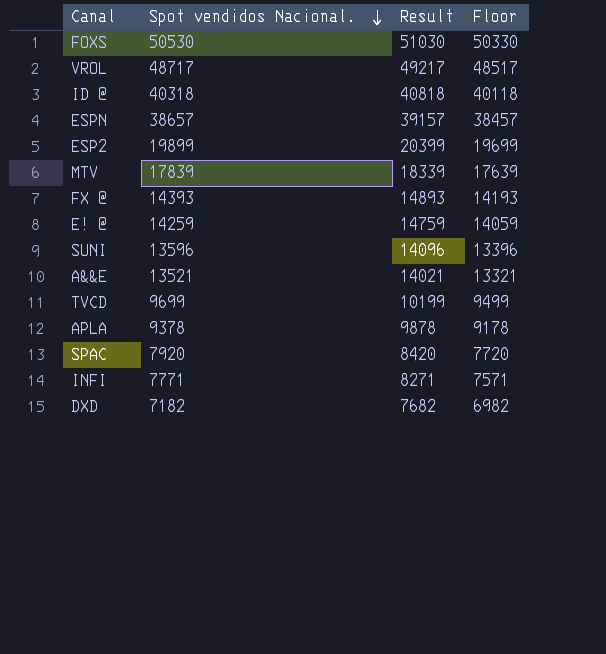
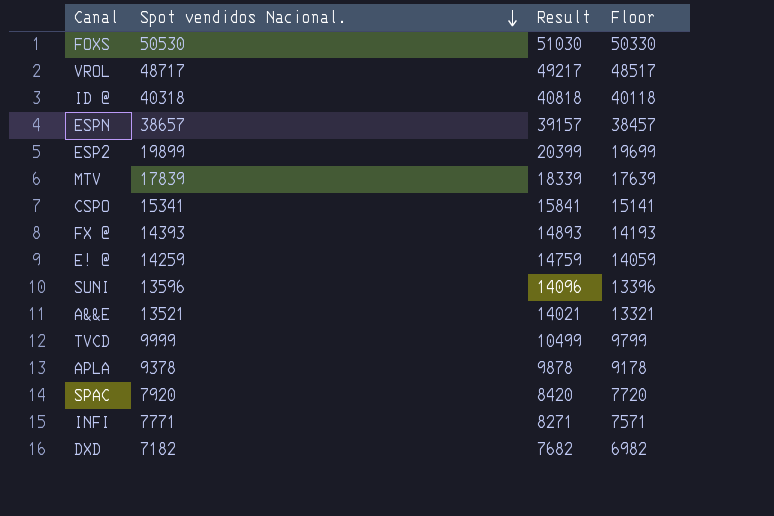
row CSPO: none -> 15341 | 15841 | 15141
TVCD | Spot vendidos Nacional.: 9699 -> 9999
TVCD | Result: 10199 -> 10499
TVCD | Floor: 9499 -> 9799

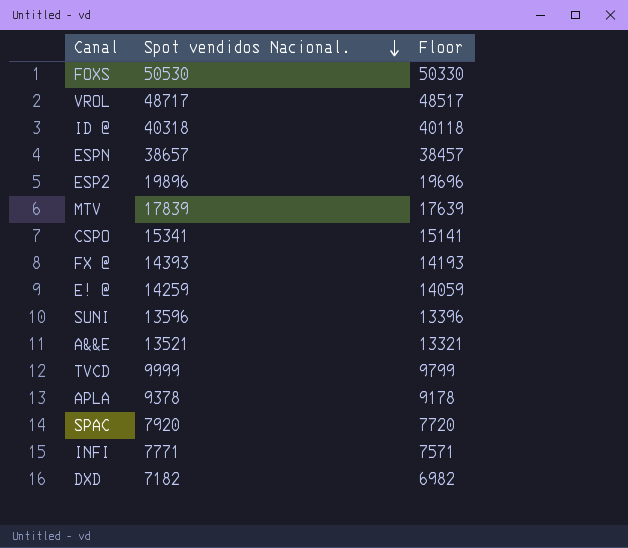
column Result | formula: [Spot vendidos Nacional.] + 500 -> none
ESP2 | Spot vendidos Nacional.: 19899 -> 19896
ESP2 | Floor: 19699 -> 19696

